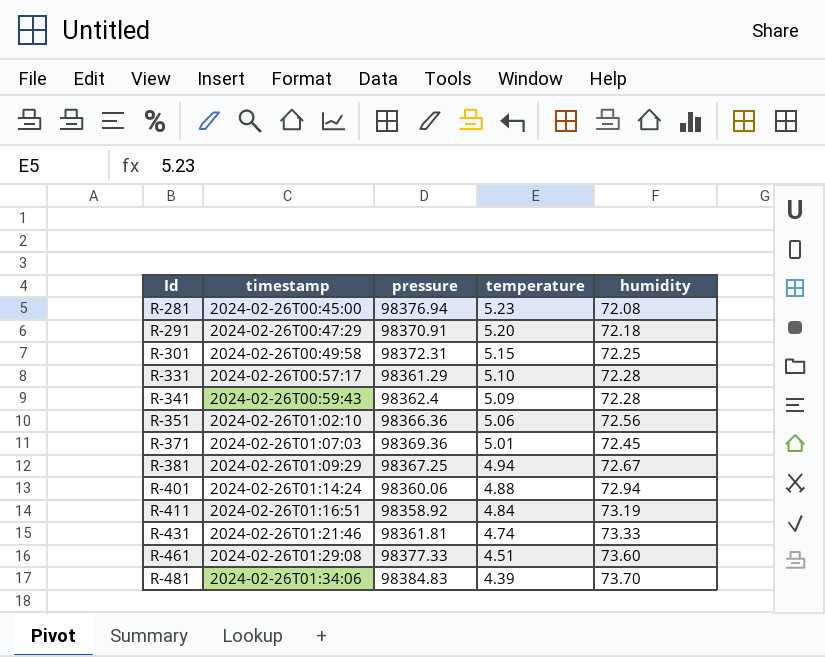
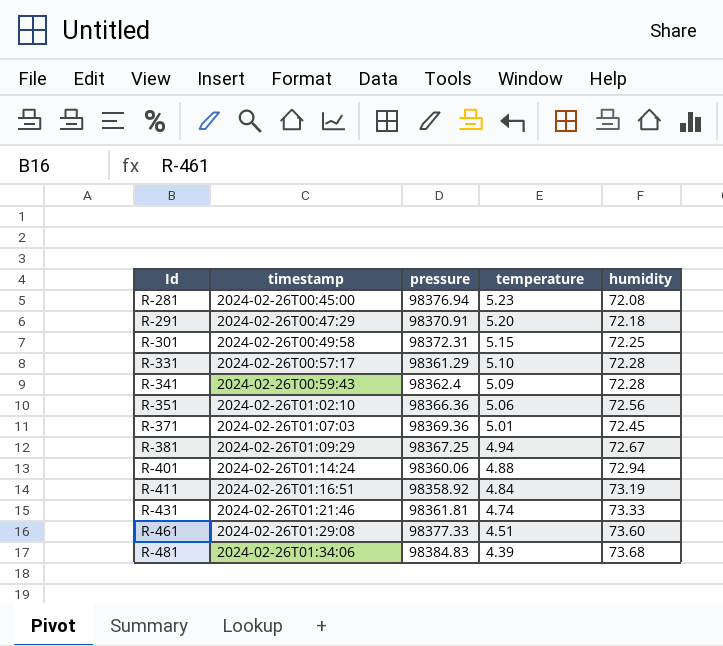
R-481 | humidity: 73.70 -> 73.68

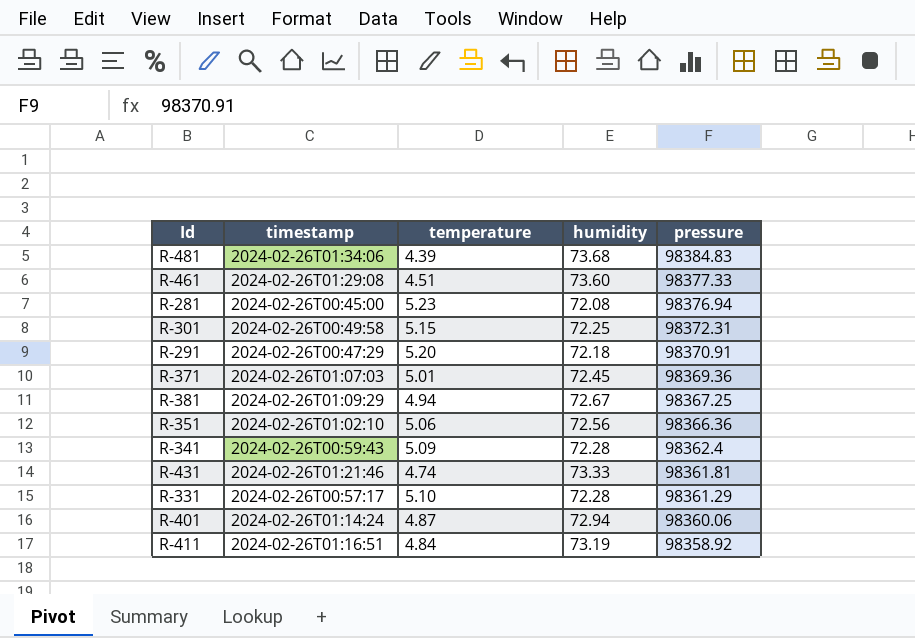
row order: Id ascending -> pressure descending
column pressure | position: 3 -> 5
R-401 | temperature: 4.88 -> 4.87

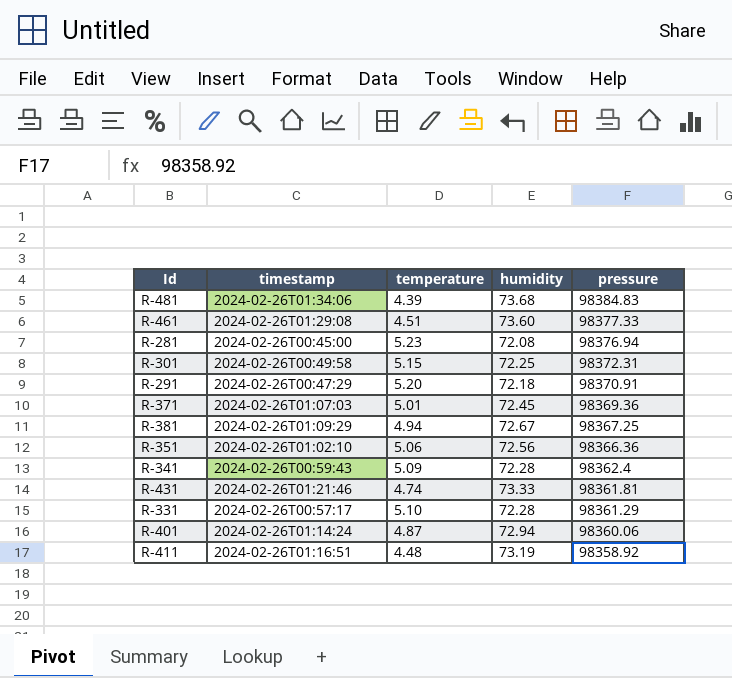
R-411 | temperature: 4.84 -> 4.48

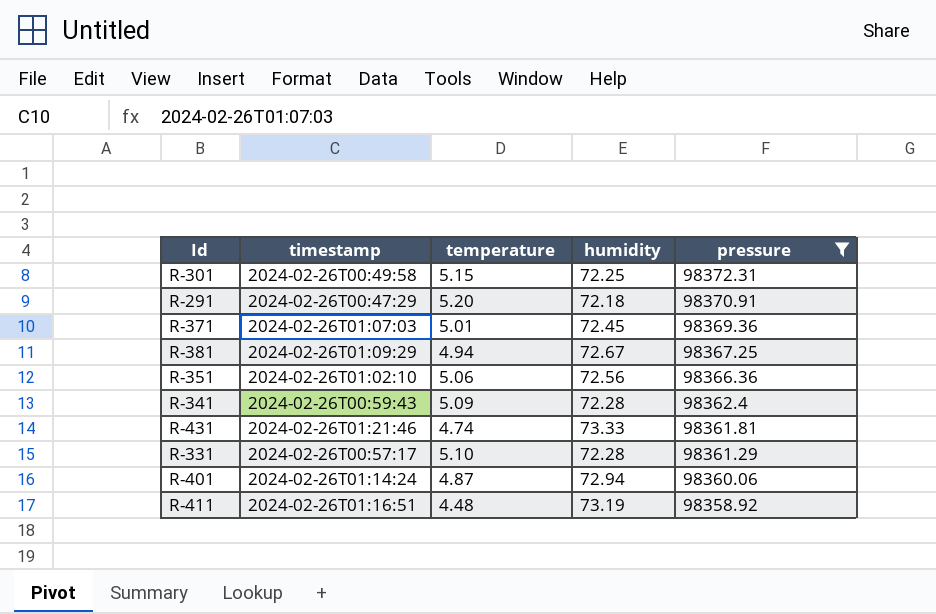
filter: none -> pressure <= 98372.31

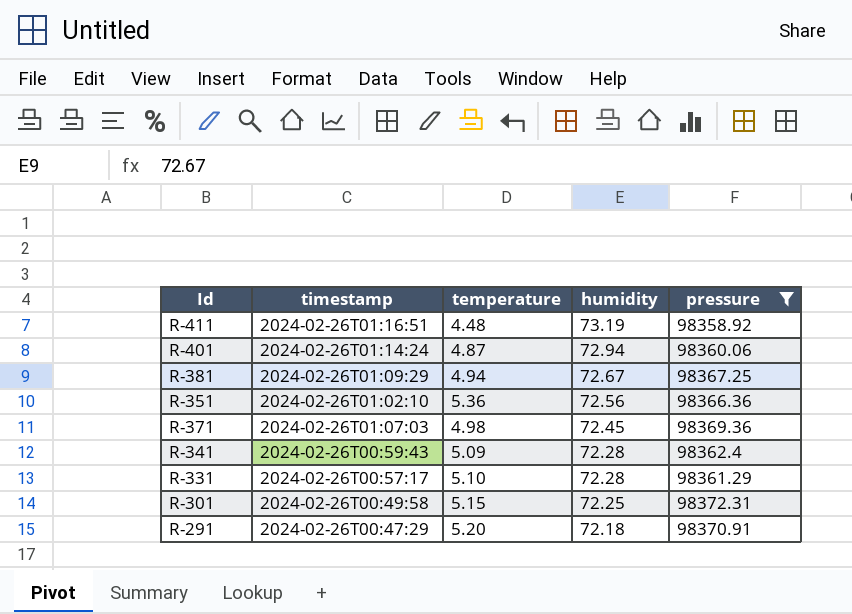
row order: pressure descending -> humidity descending
row R-431: 2024-02-26T01:21:46 | 4.74 | 73.33 | 98361.81 -> none
R-351 | temperature: 5.06 -> 5.36
R-371 | temperature: 5.01 -> 4.98

